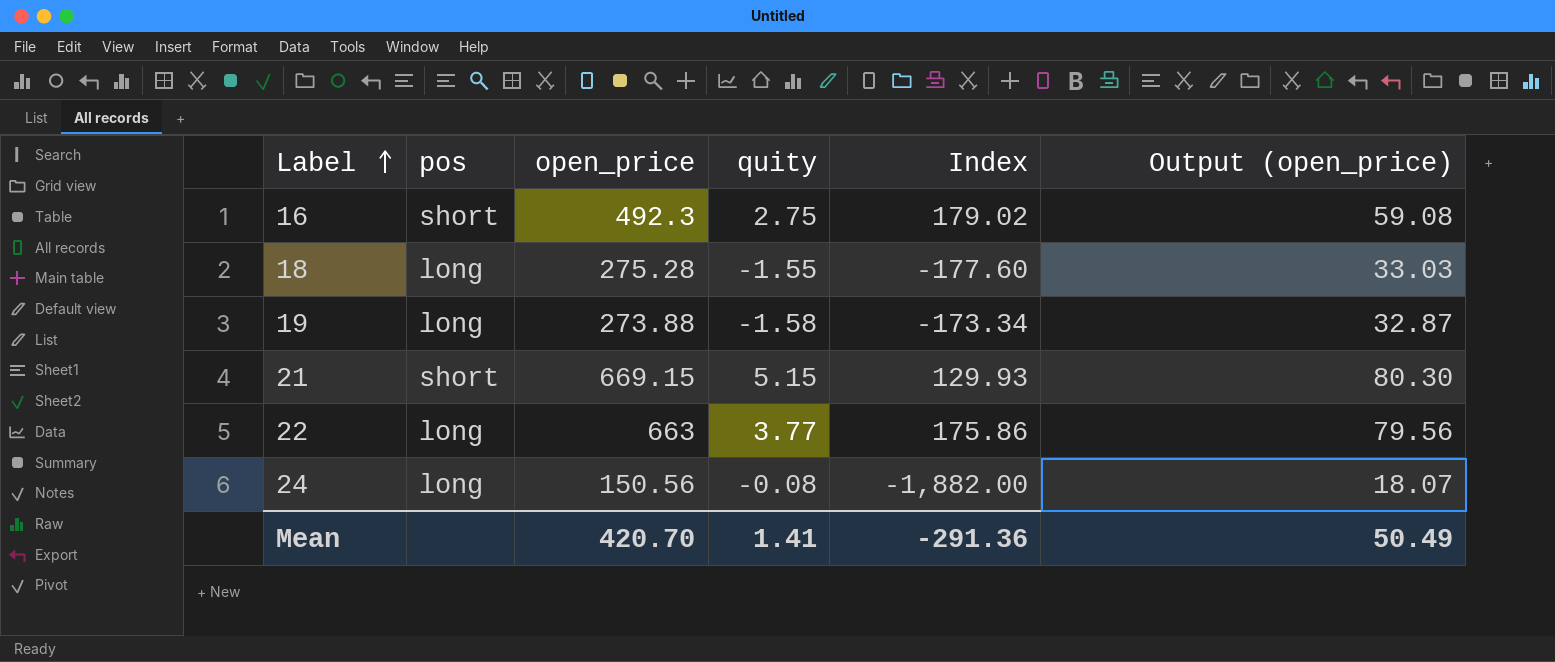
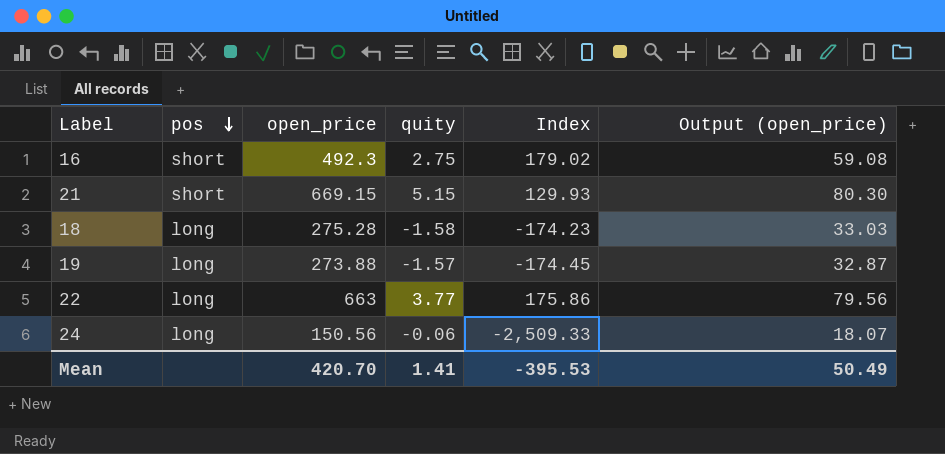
row order: Label ascending -> pos descending
18 | quity: -1.55 -> -1.58
18 | Index: -177.60 -> -174.23
19 | quity: -1.58 -> -1.57
19 | Index: -173.34 -> -174.45
24 | quity: -0.08 -> -0.06
24 | Index: -1,882.00 -> -2,509.33
Mean | Index: -291.36 -> -395.53

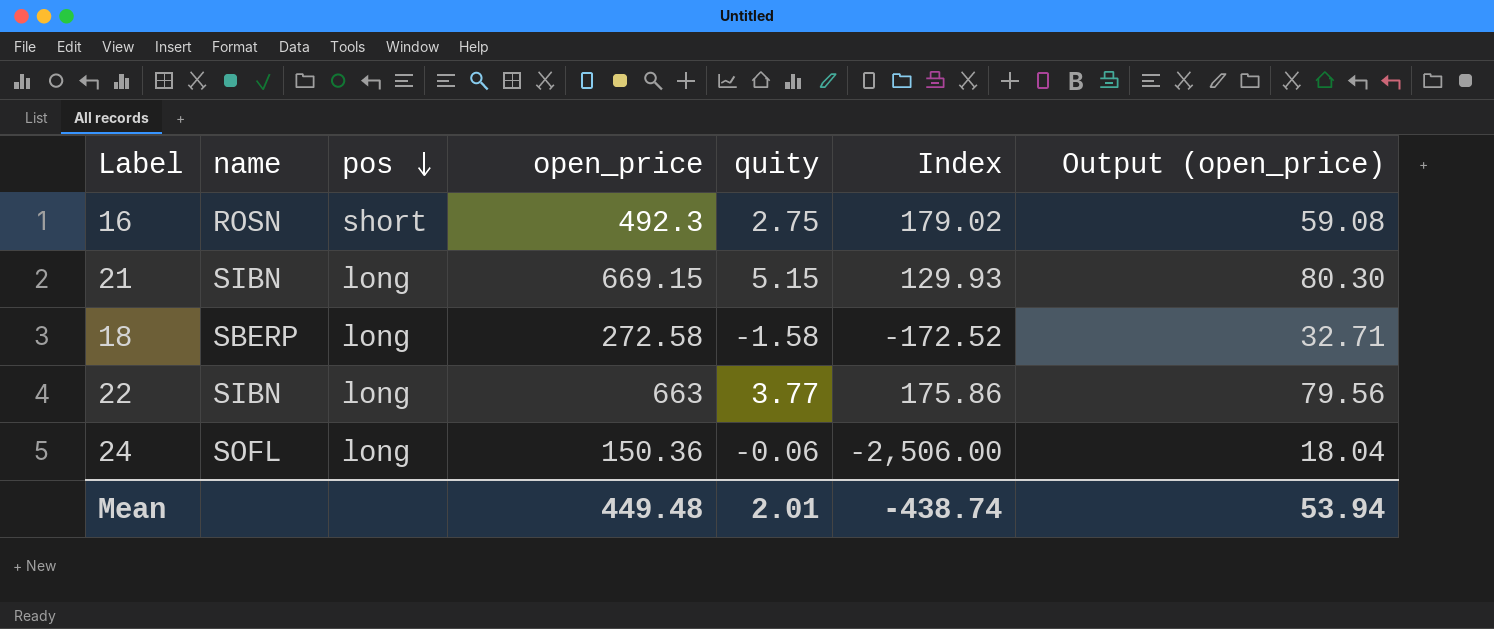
column name | position: none -> 2
row 19: long | 273.88 | -1.57 | -174.45 | 32.87 -> none
21 | pos: short -> long
18 | open_price: 275.28 -> 272.58
18 | Index: -174.23 -> -172.52
18 | Output (open_price): 33.03 -> 32.71
24 | open_price: 150.56 -> 150.36
24 | Index: -2,509.33 -> -2,506.00
24 | Output (open_price): 18.07 -> 18.04
Mean | open_price: 420.70 -> 449.48
Mean | quity: 1.41 -> 2.01
Mean | Index: -395.53 -> -438.74
Mean | Output (open_price): 50.49 -> 53.94

